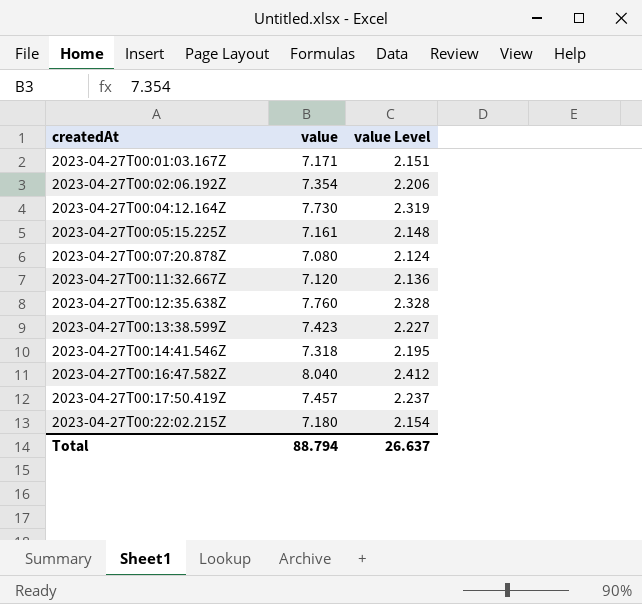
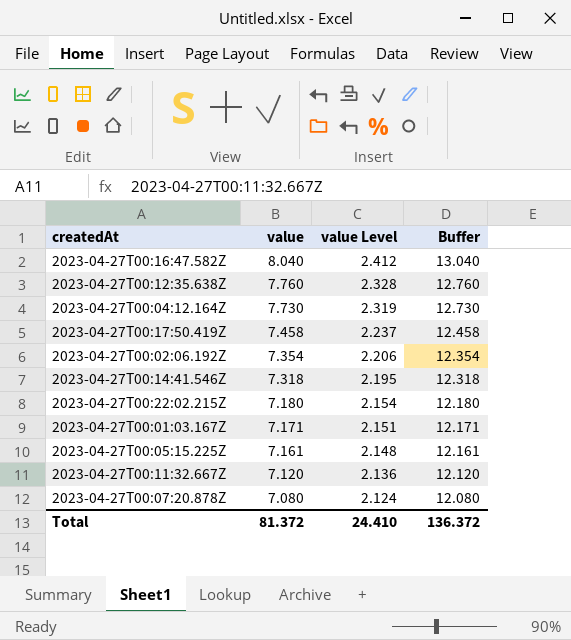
row order: createdAt ascending -> value descending
column Buffer | formula: none -> [value] + 5
row 2023-04-27T00:13:38.599Z: 7.423 | 2.227 -> none
2023-04-27T00:17:50.419Z | value: 7.457 -> 7.458
Total | value: 88.794 -> 81.372
Total | value Level: 26.637 -> 24.410

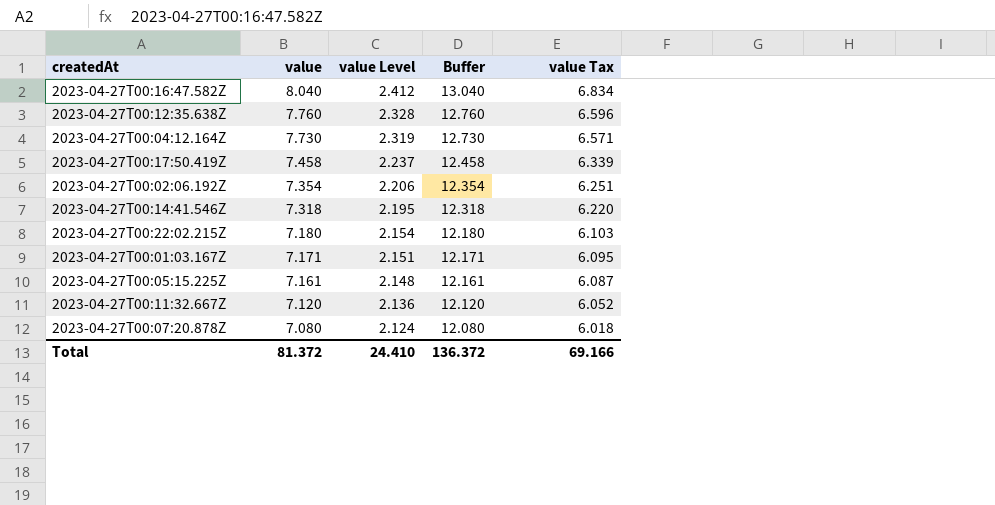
column value Tax | formula: none -> [value] * 0.85

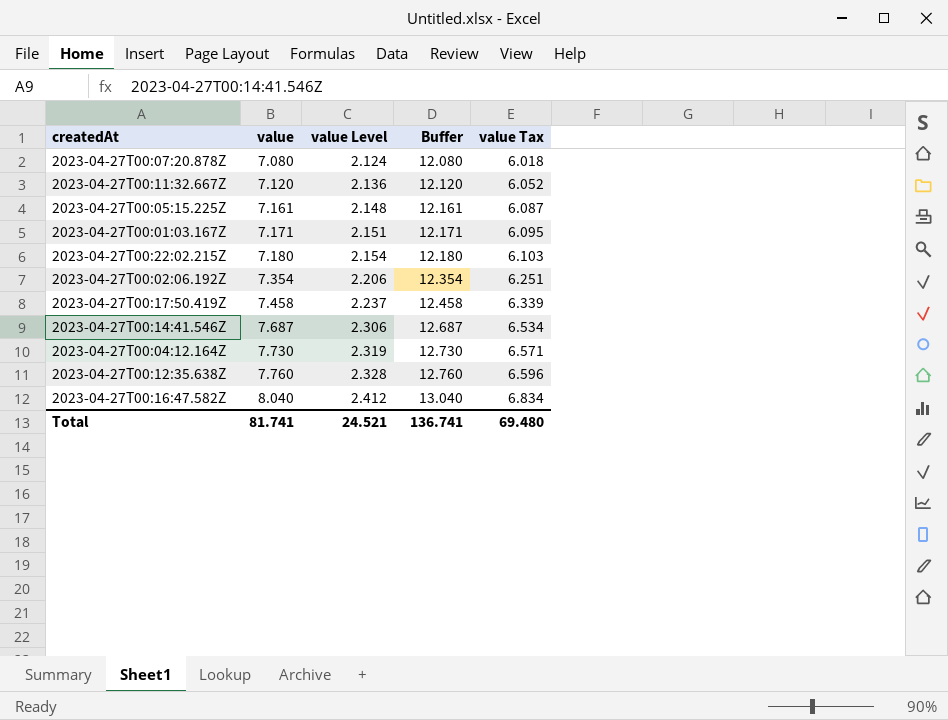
row order: value descending -> value ascending
2023-04-27T00:14:41.546Z | value: 7.318 -> 7.687
2023-04-27T00:14:41.546Z | value Level: 2.195 -> 2.306
2023-04-27T00:14:41.546Z | Buffer: 12.318 -> 12.687
2023-04-27T00:14:41.546Z | value Tax: 6.220 -> 6.534
Total | value: 81.372 -> 81.741
Total | value Level: 24.410 -> 24.521
Total | Buffer: 136.372 -> 136.741
Total | value Tax: 69.166 -> 69.480

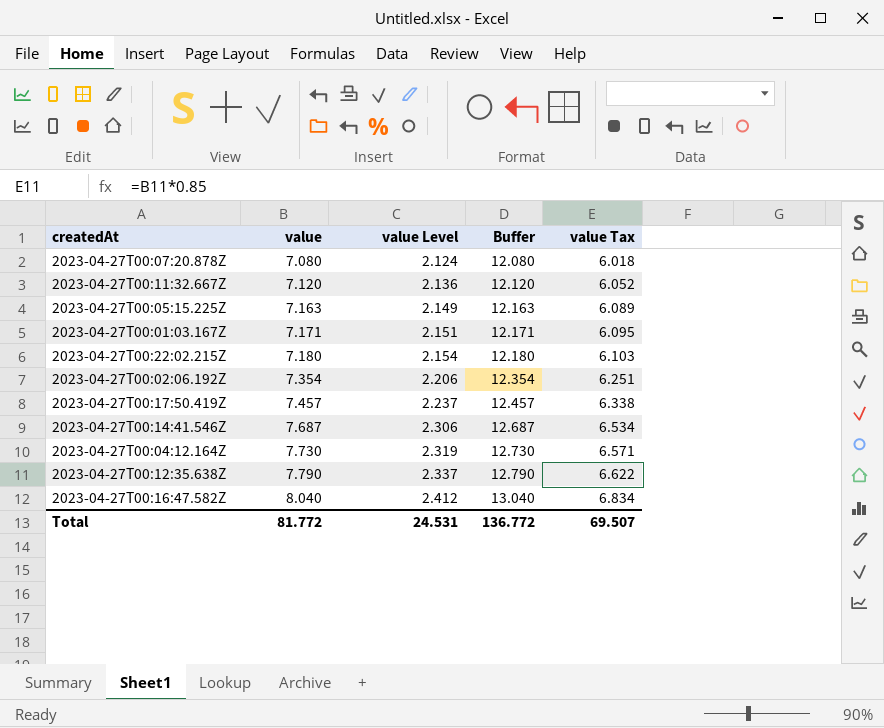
2023-04-27T00:05:15.225Z | value: 7.161 -> 7.163
2023-04-27T00:05:15.225Z | value Level: 2.148 -> 2.149
2023-04-27T00:05:15.225Z | Buffer: 12.161 -> 12.163
2023-04-27T00:05:15.225Z | value Tax: 6.087 -> 6.089
2023-04-27T00:17:50.419Z | value: 7.458 -> 7.457
2023-04-27T00:17:50.419Z | Buffer: 12.458 -> 12.457
2023-04-27T00:17:50.419Z | value Tax: 6.339 -> 6.338
2023-04-27T00:12:35.638Z | value: 7.760 -> 7.790
2023-04-27T00:12:35.638Z | value Level: 2.328 -> 2.337
2023-04-27T00:12:35.638Z | Buffer: 12.760 -> 12.790
2023-04-27T00:12:35.638Z | value Tax: 6.596 -> 6.622
Total | value: 81.741 -> 81.772
Total | value Level: 24.521 -> 24.531
Total | Buffer: 136.741 -> 136.772
Total | value Tax: 69.480 -> 69.507

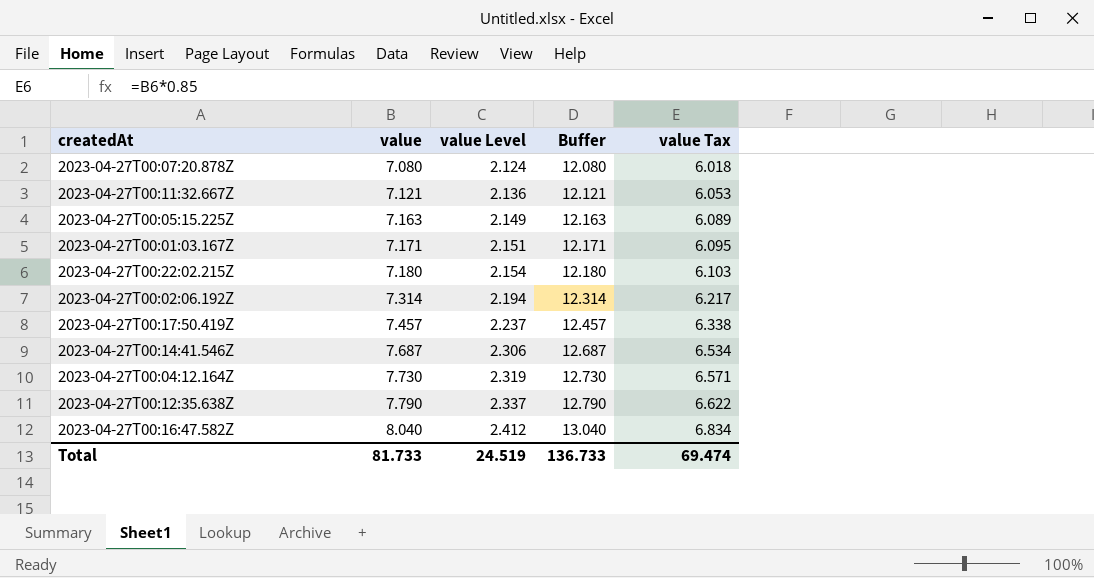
2023-04-27T00:11:32.667Z | value: 7.120 -> 7.121
2023-04-27T00:11:32.667Z | Buffer: 12.120 -> 12.121
2023-04-27T00:11:32.667Z | value Tax: 6.052 -> 6.053
2023-04-27T00:02:06.192Z | value: 7.354 -> 7.314
2023-04-27T00:02:06.192Z | value Level: 2.206 -> 2.194
2023-04-27T00:02:06.192Z | Buffer: 12.354 -> 12.314
2023-04-27T00:02:06.192Z | value Tax: 6.251 -> 6.217
Total | value: 81.772 -> 81.733
Total | value Level: 24.531 -> 24.519
Total | Buffer: 136.772 -> 136.733
Total | value Tax: 69.507 -> 69.474

